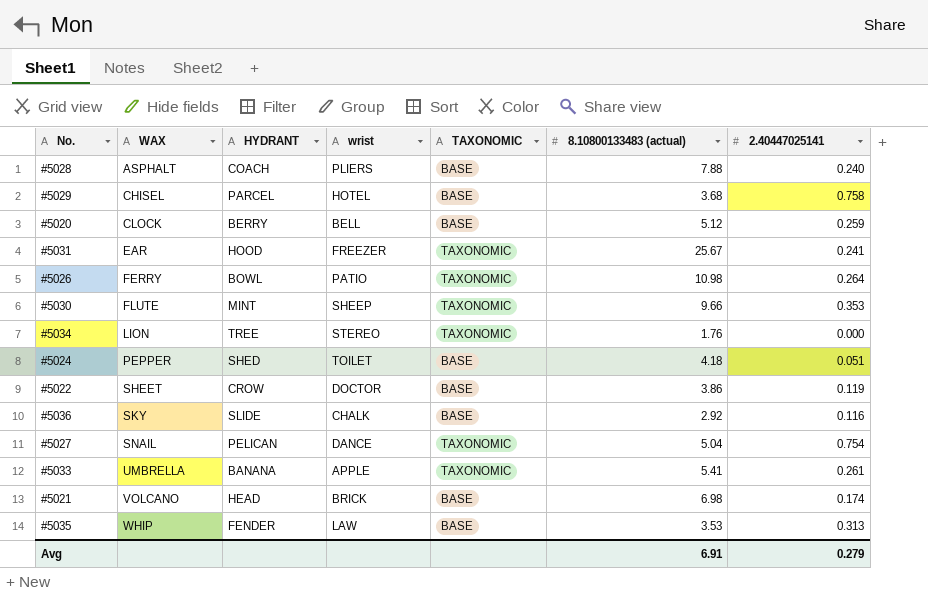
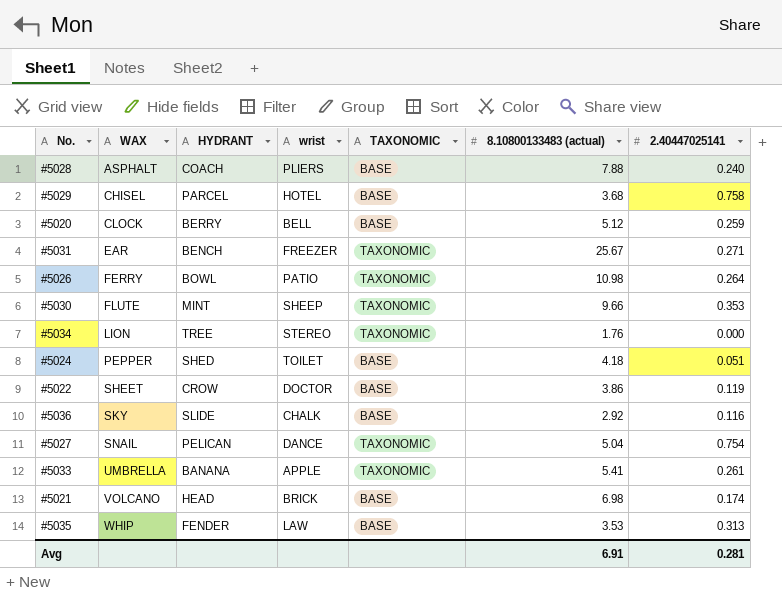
#5031 | HYDRANT: HOOD -> BENCH
#5031 | 2.40447025141: 0.241 -> 0.271
Avg | 2.40447025141: 0.279 -> 0.281

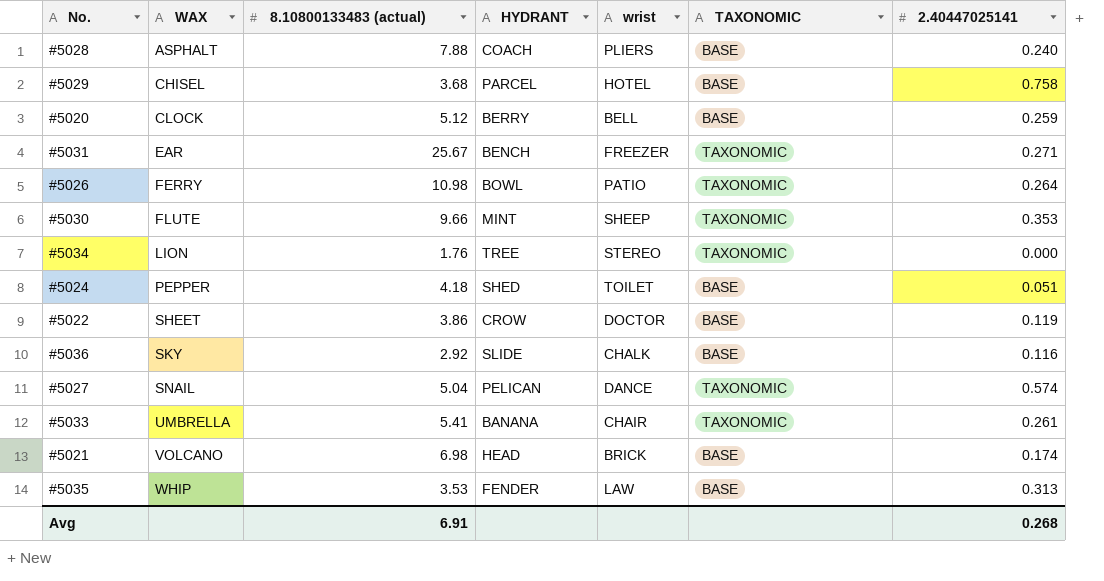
column 8.10800133483 (actual) | position: 6 -> 3
#5027 | 2.40447025141: 0.754 -> 0.574
#5033 | wrist: APPLE -> CHAIR
Avg | 2.40447025141: 0.281 -> 0.268

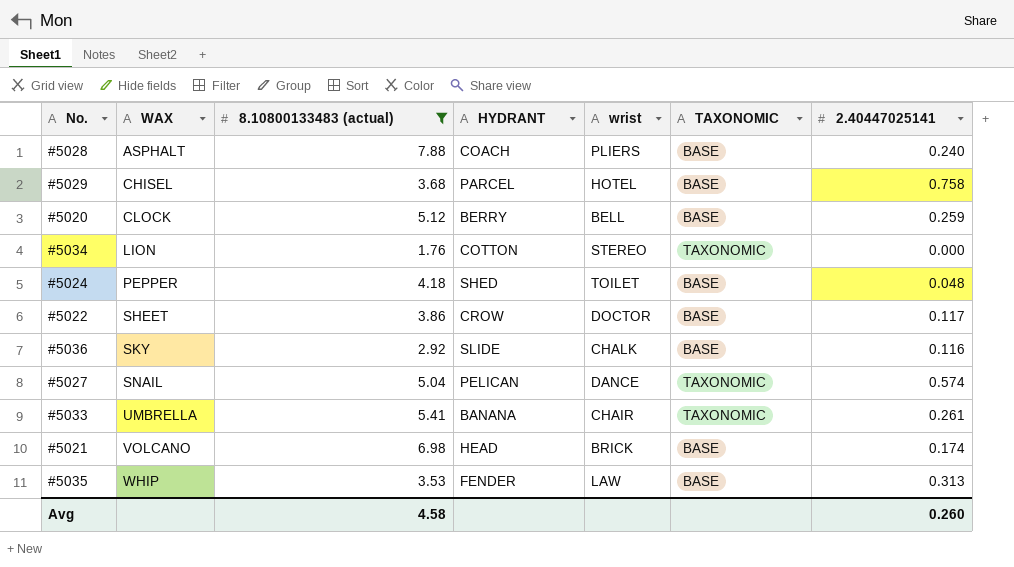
filter: none -> 8.10800133483 (actual) <= 7.88
#5034 | HYDRANT: TREE -> COTTON
#5024 | 2.40447025141: 0.051 -> 0.048
#5022 | 2.40447025141: 0.119 -> 0.117
Avg | 8.10800133483 (actual): 6.91 -> 4.58
Avg | 2.40447025141: 0.268 -> 0.260

